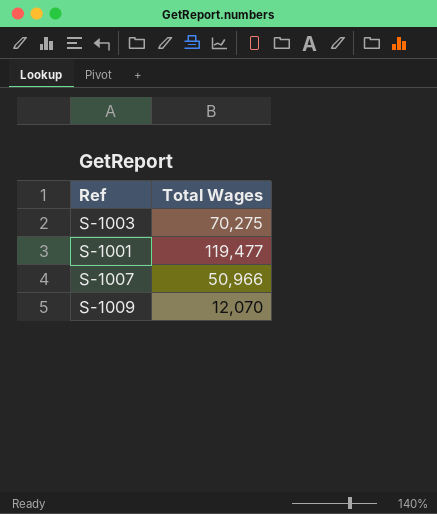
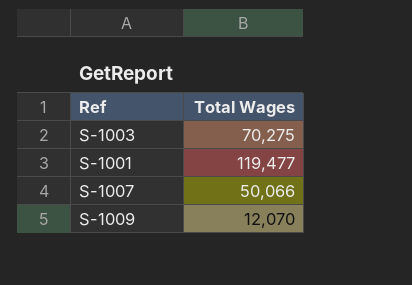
S-1007 | Total Wages: 50,966 -> 50,066

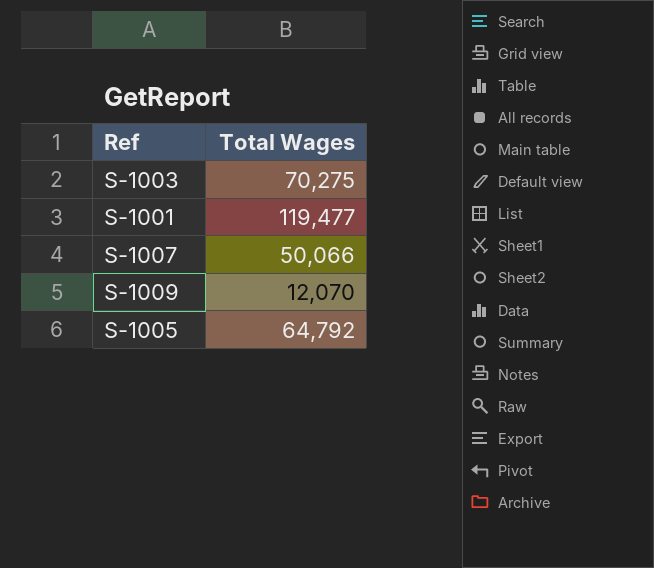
row S-1005: none -> 64,792

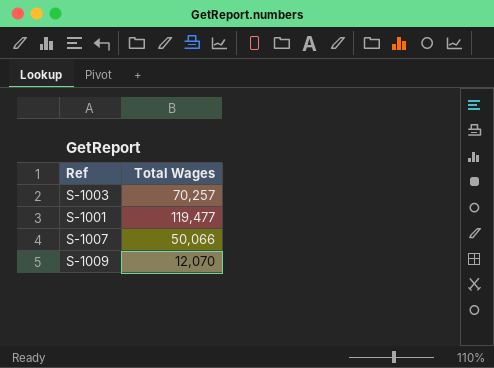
row S-1005: 64,792 -> none
S-1003 | Total Wages: 70,275 -> 70,257

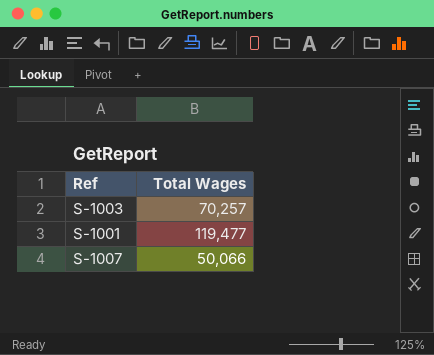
row S-1009: 12,070 -> none

